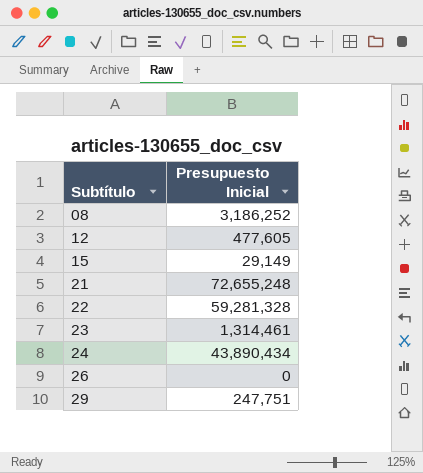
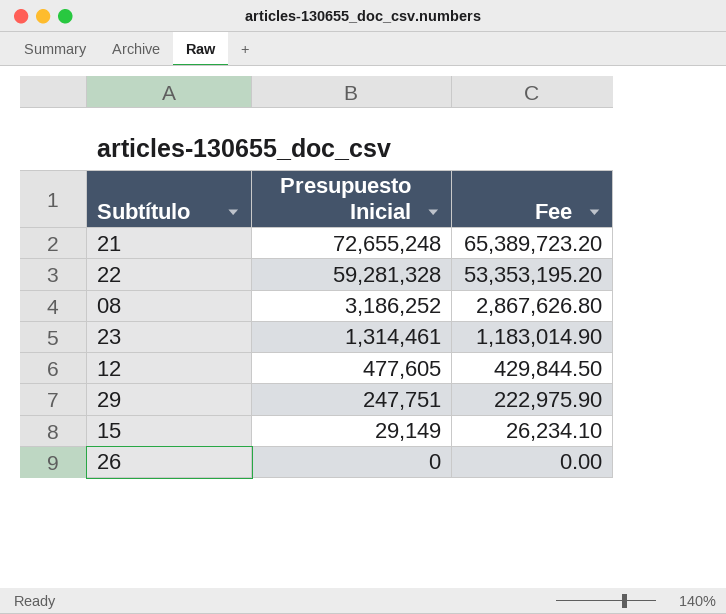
row order: Subtítulo ascending -> Presupuesto Inicial descending
column Fee | formula: none -> [Presupuesto Inicial] * 0.9
row 24: 43,890,434 -> none

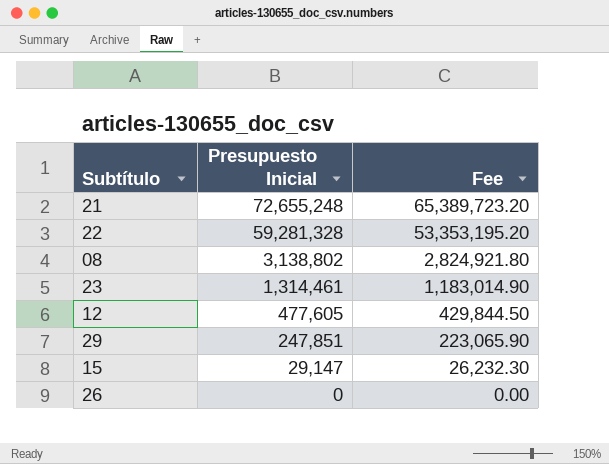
08 | Presupuesto Inicial: 3,186,252 -> 3,138,802
08 | Fee: 2,867,626.80 -> 2,824,921.80
29 | Presupuesto Inicial: 247,751 -> 247,851
29 | Fee: 222,975.90 -> 223,065.90
15 | Presupuesto Inicial: 29,149 -> 29,147
15 | Fee: 26,234.10 -> 26,232.30

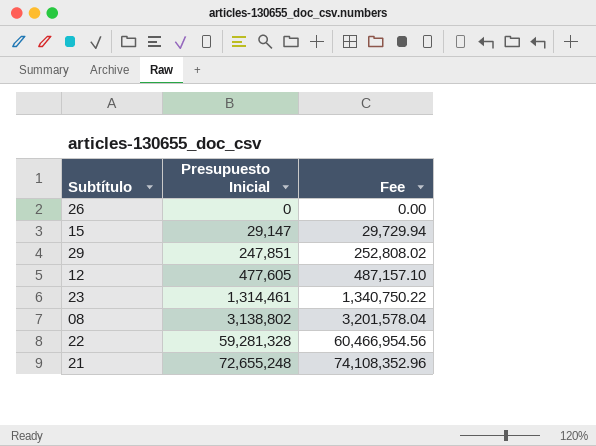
row order: Presupuesto Inicial descending -> Presupuesto Inicial ascending
column Fee | formula: [Presupuesto Inicial] * 0.9 -> [Presupuesto Inicial] * 1.02

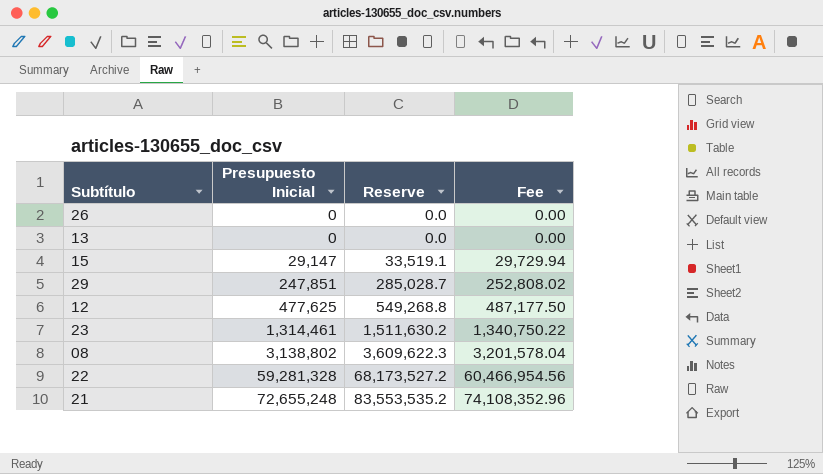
column Reserve | formula: none -> [Presupuesto Inicial] * 1.15
row 13: none -> 0 | 0.0 | 0.00
12 | Presupuesto Inicial: 477,605 -> 477,625
12 | Fee: 487,157.10 -> 487,177.50

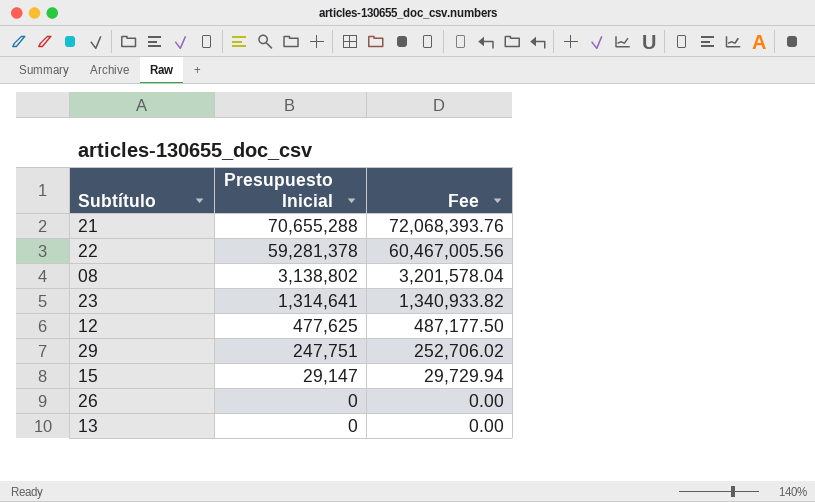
row order: Presupuesto Inicial ascending -> Presupuesto Inicial descending
column Reserve | formula: [Presupuesto Inicial] * 1.15 -> none
21 | Presupuesto Inicial: 72,655,248 -> 70,655,288
21 | Fee: 74,108,352.96 -> 72,068,393.76
22 | Presupuesto Inicial: 59,281,328 -> 59,281,378
22 | Fee: 60,466,954.56 -> 60,467,005.56
23 | Presupuesto Inicial: 1,314,461 -> 1,314,641
23 | Fee: 1,340,750.22 -> 1,340,933.82
29 | Presupuesto Inicial: 247,851 -> 247,751
29 | Fee: 252,808.02 -> 252,706.02

